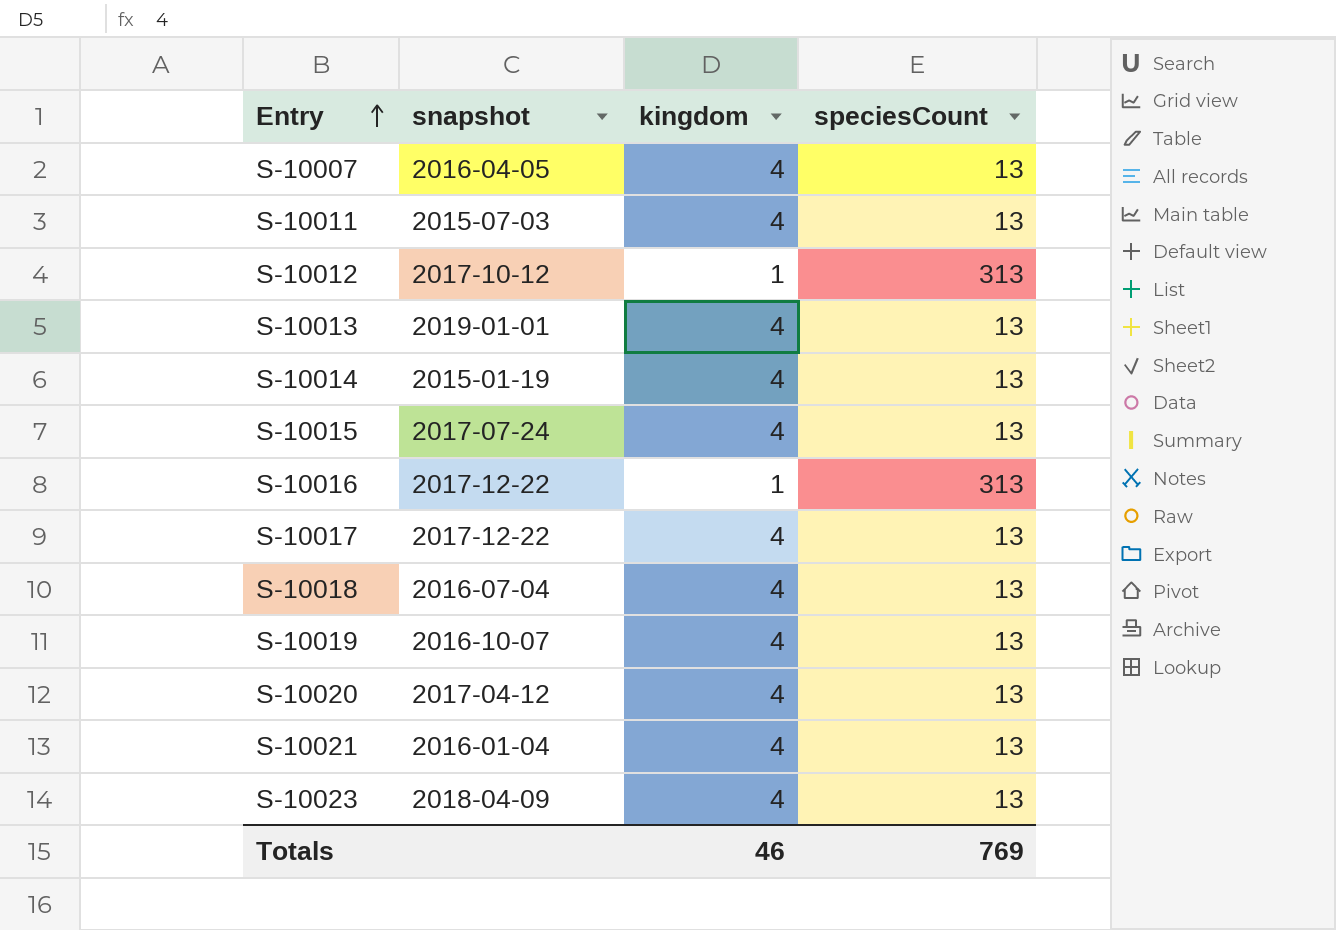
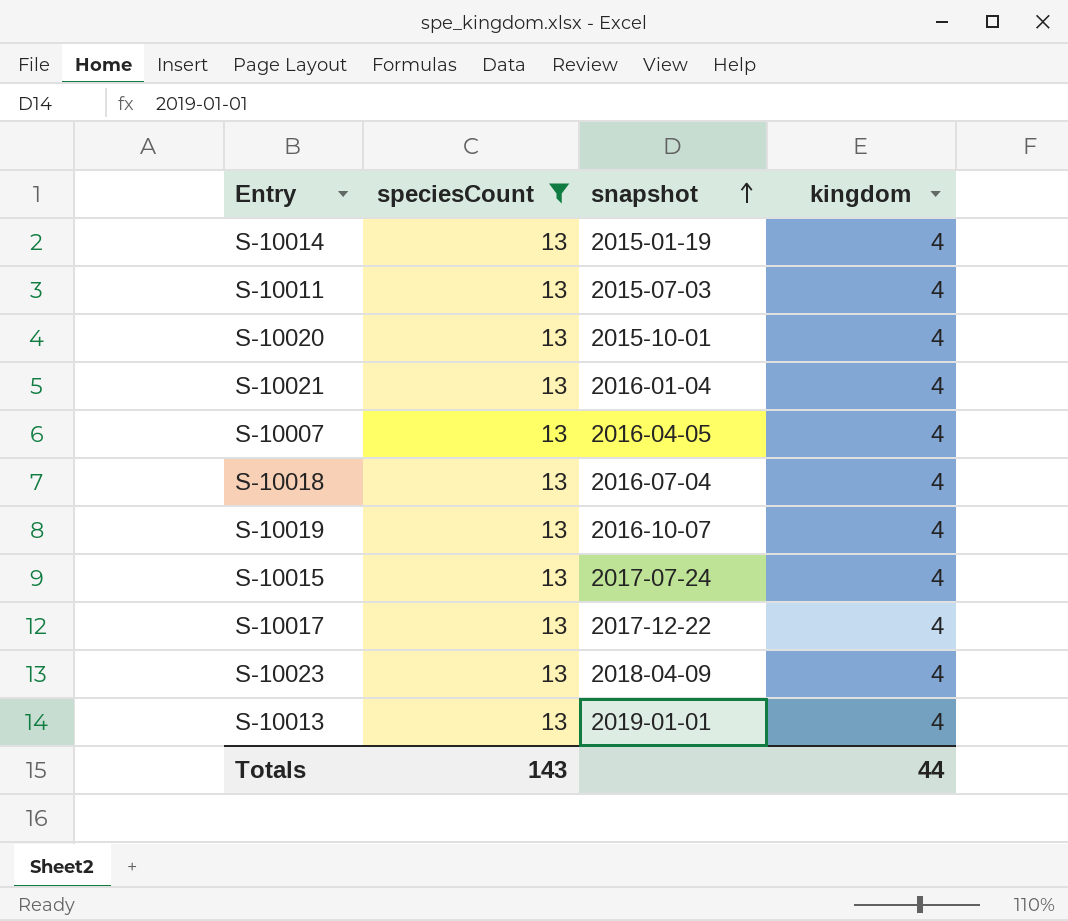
filter: none -> speciesCount = 13
row order: Entry ascending -> snapshot ascending
column speciesCount | position: 4 -> 2
S-10020 | snapshot: 2017-04-12 -> 2015-10-01
Totals | speciesCount: 769 -> 143
Totals | kingdom: 46 -> 44

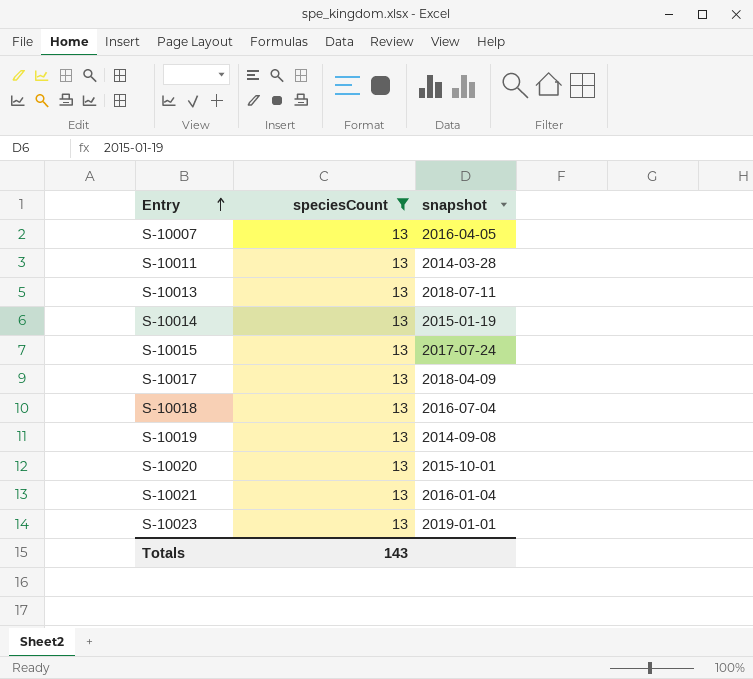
row order: snapshot ascending -> Entry ascending
column kingdom | position: 4 -> none
S-10011 | snapshot: 2015-07-03 -> 2014-03-28
S-10013 | snapshot: 2019-01-01 -> 2018-07-11
S-10017 | snapshot: 2017-12-22 -> 2018-04-09
S-10019 | snapshot: 2016-10-07 -> 2014-09-08
S-10023 | snapshot: 2018-04-09 -> 2019-01-01

